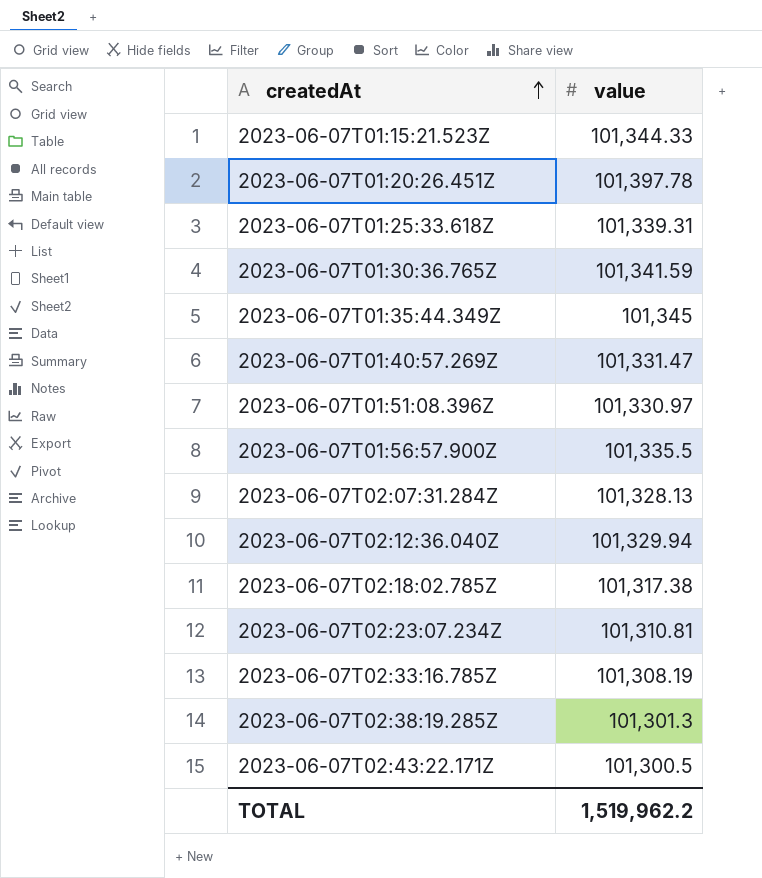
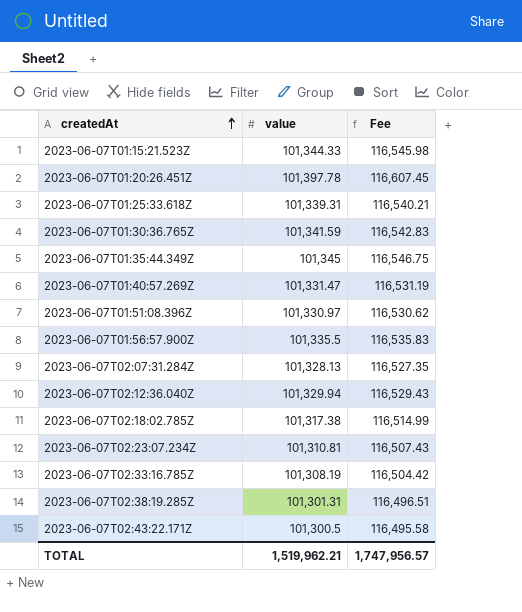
column Fee | formula: none -> [value] * 1.15
2023-06-07T02:38:19.285Z | value: 101,301.3 -> 101,301.31
TOTAL | value: 1,519,962.2 -> 1,519,962.21

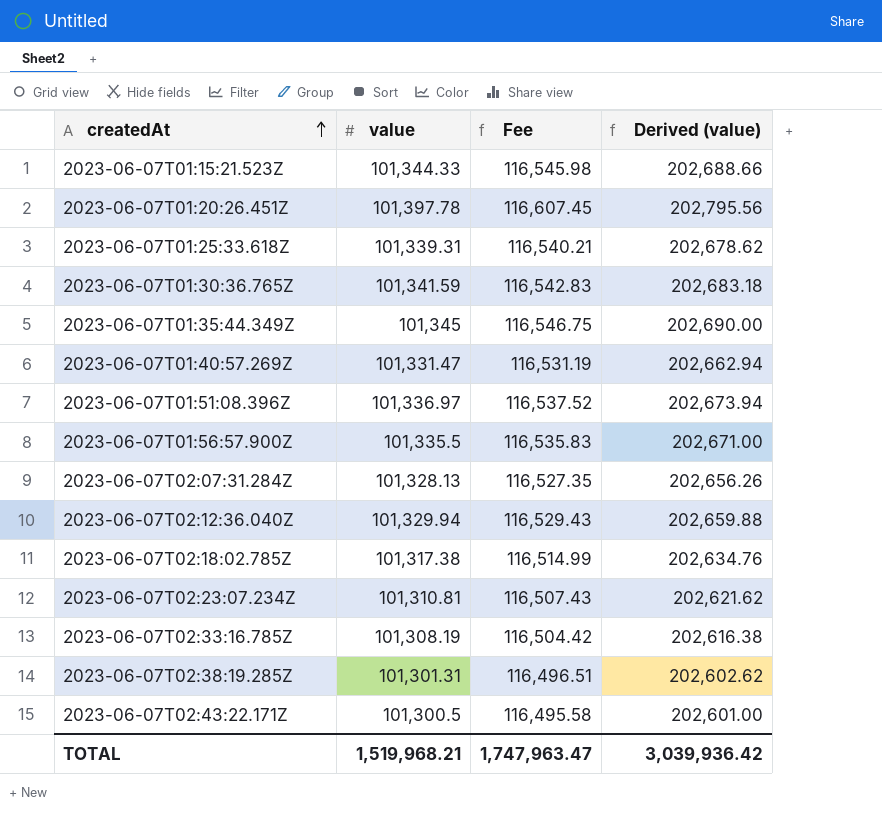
column Derived (value) | formula: none -> [value] * 2
2023-06-07T01:51:08.396Z | value: 101,330.97 -> 101,336.97
2023-06-07T01:51:08.396Z | Fee: 116,530.62 -> 116,537.52
TOTAL | value: 1,519,962.21 -> 1,519,968.21
TOTAL | Fee: 1,747,956.57 -> 1,747,963.47

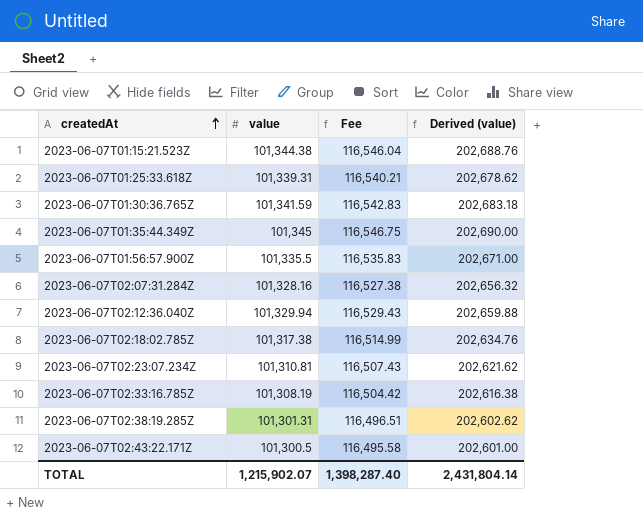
row 2023-06-07T01:20:26.451Z: 101,397.78 | 116,607.45 | 202,795.56 -> none
row 2023-06-07T01:40:57.269Z: 101,331.47 | 116,531.19 | 202,662.94 -> none
row 2023-06-07T01:51:08.396Z: 101,336.97 | 116,537.52 | 202,673.94 -> none
2023-06-07T01:15:21.523Z | value: 101,344.33 -> 101,344.38
2023-06-07T01:15:21.523Z | Fee: 116,545.98 -> 116,546.04
2023-06-07T01:15:21.523Z | Derived (value): 202,688.66 -> 202,688.76
2023-06-07T02:07:31.284Z | value: 101,328.13 -> 101,328.16
2023-06-07T02:07:31.284Z | Fee: 116,527.35 -> 116,527.38
2023-06-07T02:07:31.284Z | Derived (value): 202,656.26 -> 202,656.32
TOTAL | value: 1,519,968.21 -> 1,215,902.07
TOTAL | Fee: 1,747,963.47 -> 1,398,287.40
TOTAL | Derived (value): 3,039,936.42 -> 2,431,804.14

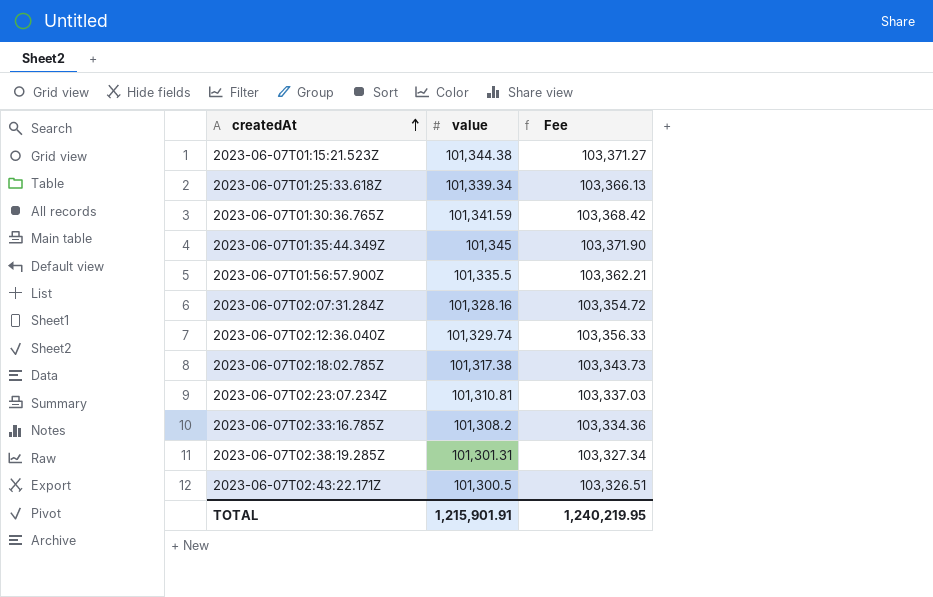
column Derived (value) | formula: [value] * 2 -> none
column Fee | formula: [value] * 1.15 -> [value] * 1.02
2023-06-07T01:25:33.618Z | value: 101,339.31 -> 101,339.34
2023-06-07T02:12:36.040Z | value: 101,329.94 -> 101,329.74
2023-06-07T02:33:16.785Z | value: 101,308.19 -> 101,308.2
TOTAL | value: 1,215,902.07 -> 1,215,901.91
TOTAL | Fee: 1,398,287.40 -> 1,240,219.95

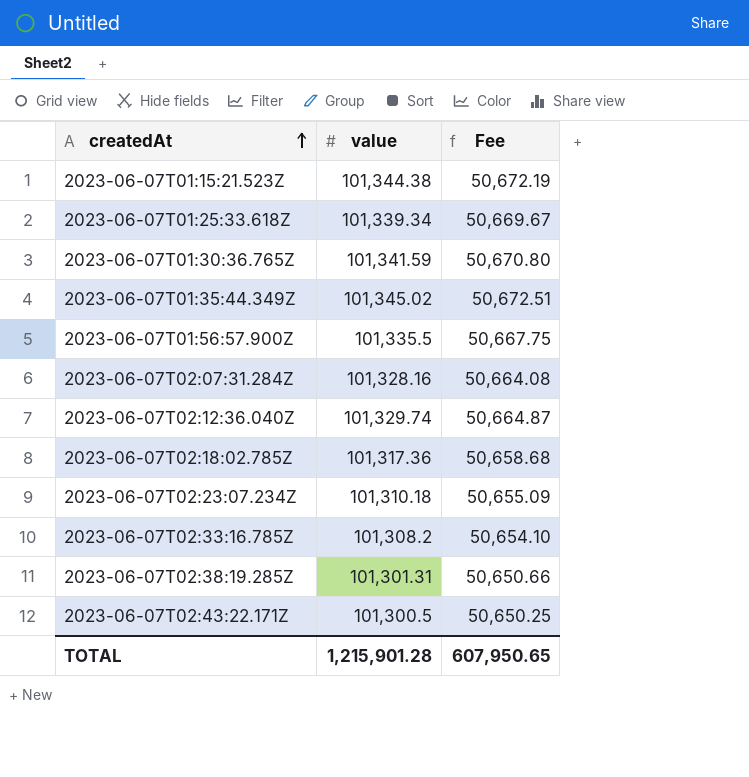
column Fee | formula: [value] * 1.02 -> [value] * 0.5
2023-06-07T01:35:44.349Z | value: 101,345 -> 101,345.02
2023-06-07T02:18:02.785Z | value: 101,317.38 -> 101,317.36
2023-06-07T02:23:07.234Z | value: 101,310.81 -> 101,310.18
TOTAL | value: 1,215,901.91 -> 1,215,901.28
TOTAL | Fee: 1,240,219.95 -> 607,950.65

